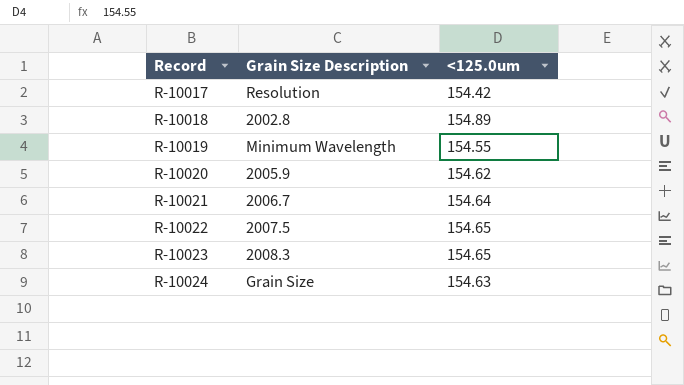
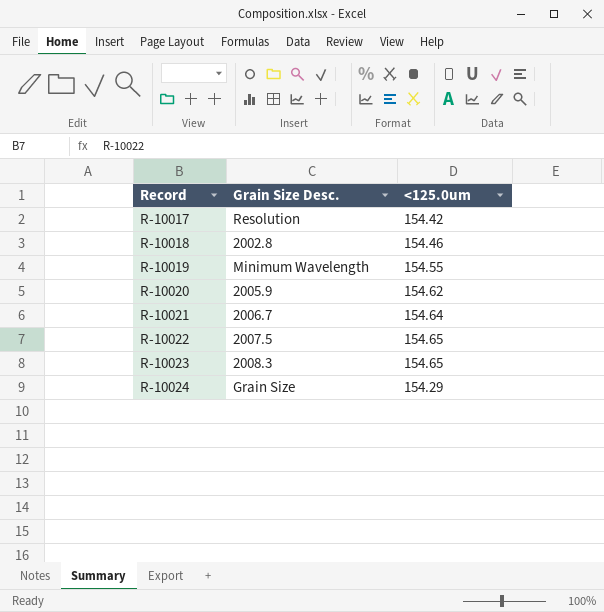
column name: Grain Size Description -> Grain Size Desc.
R-10018 | <125.0um: 154.89 -> 154.46
R-10024 | <125.0um: 154.63 -> 154.29

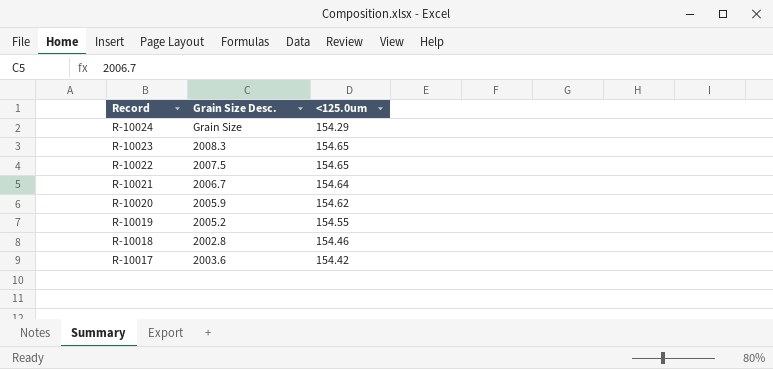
row order: Record ascending -> Record descending
R-10019 | Grain Size Desc.: Minimum Wavelength -> 2005.2
R-10017 | Grain Size Desc.: Resolution -> 2003.6

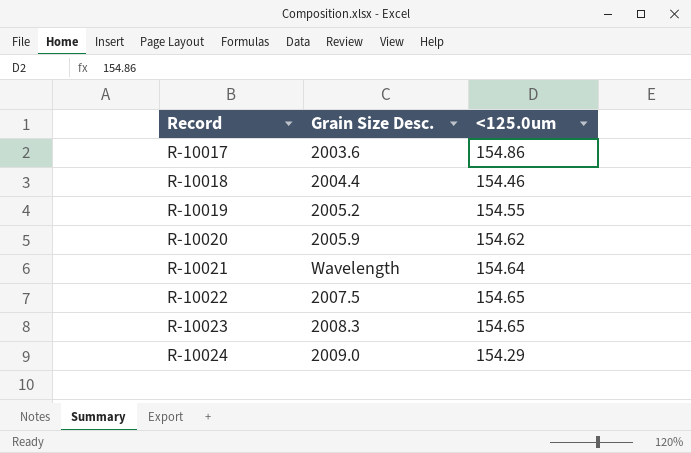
row order: Record descending -> Record ascending
R-10017 | <125.0um: 154.42 -> 154.86
R-10018 | Grain Size Desc.: 2002.8 -> 2004.4
R-10021 | Grain Size Desc.: 2006.7 -> Wavelength
R-10024 | Grain Size Desc.: Grain Size -> 2009.0

